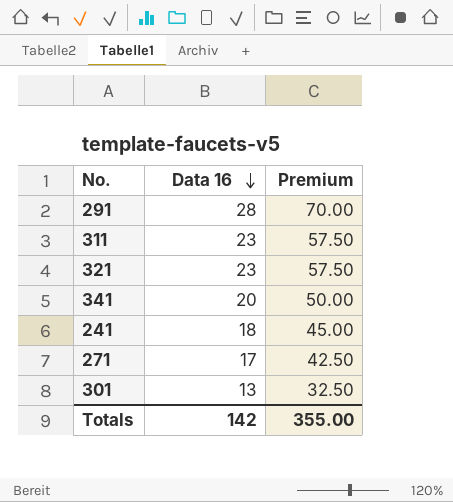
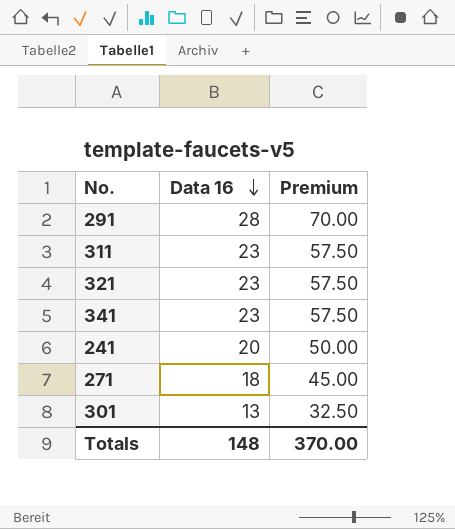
341 | Data 16: 20 -> 23
341 | Premium: 50.00 -> 57.50
241 | Data 16: 18 -> 20
241 | Premium: 45.00 -> 50.00
271 | Data 16: 17 -> 18
271 | Premium: 42.50 -> 45.00
Totals | Data 16: 142 -> 148
Totals | Premium: 355.00 -> 370.00

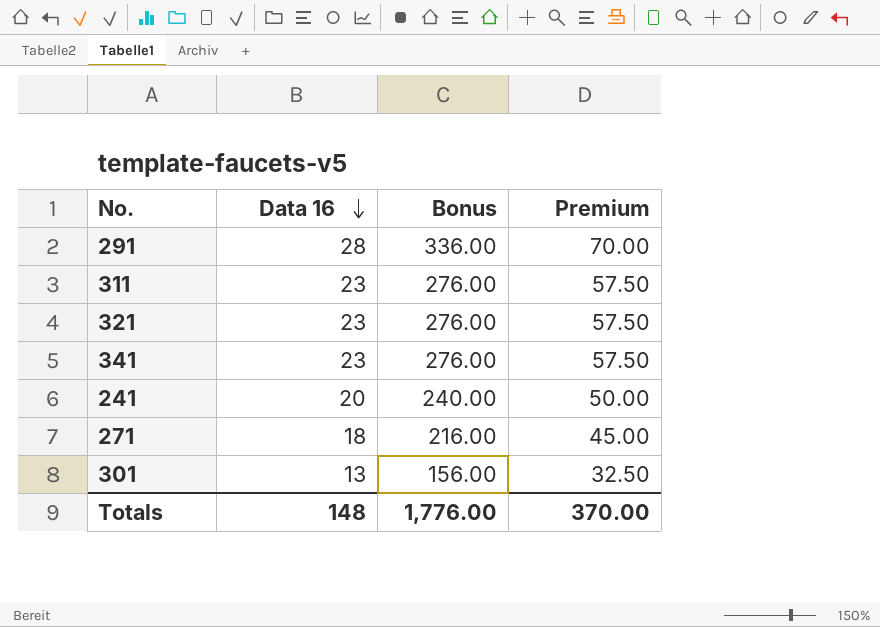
column Bonus | formula: none -> [Data 16] * 12

